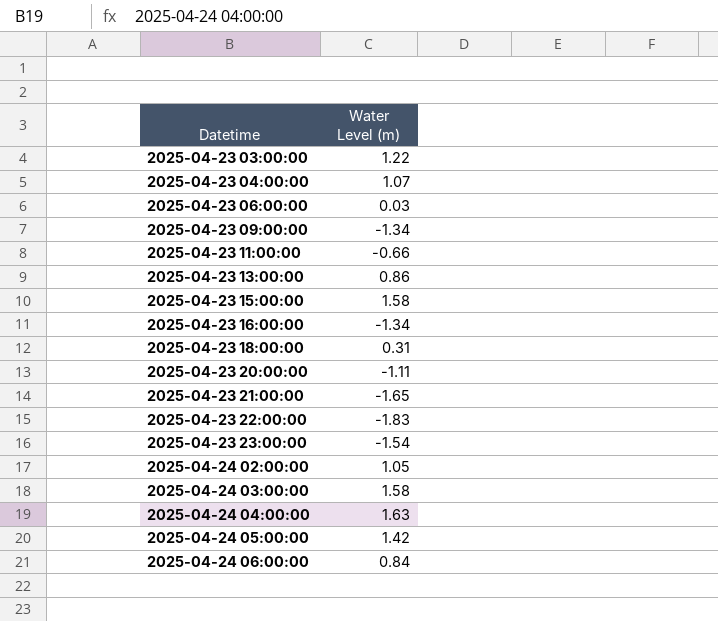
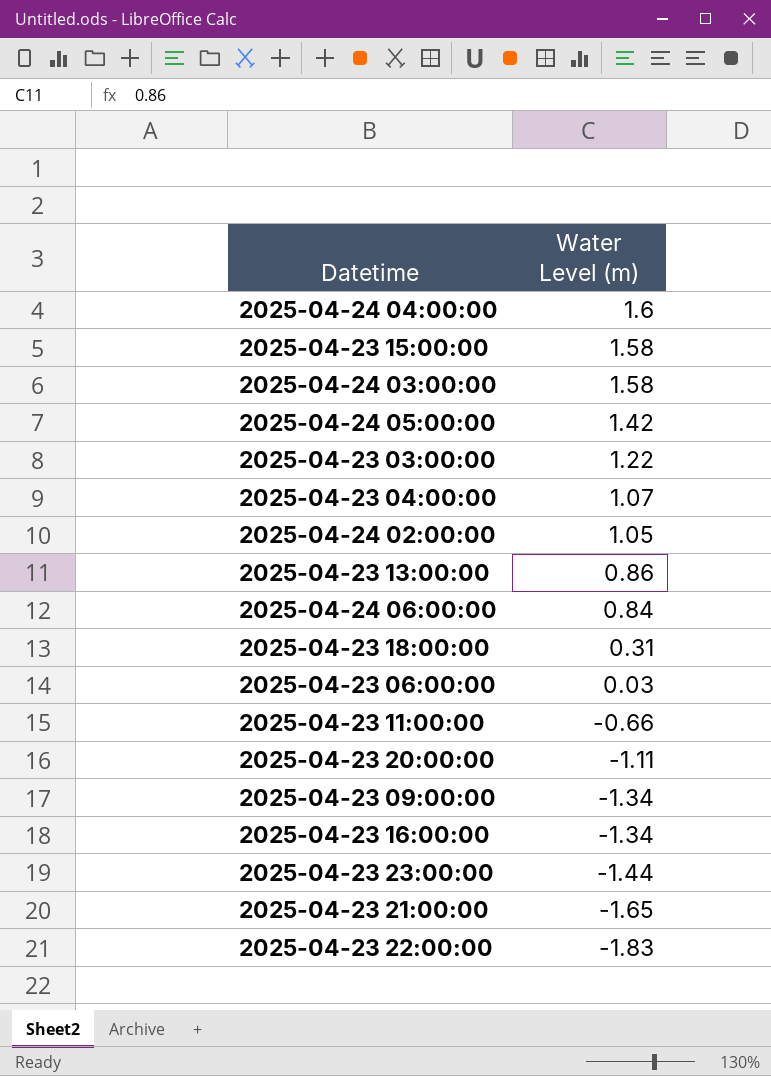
row order: Datetime ascending -> Water Level (m) descending
2025-04-24 04:00:00 | Water Level (m): 1.63 -> 1.6
2025-04-23 23:00:00 | Water Level (m): -1.54 -> -1.44

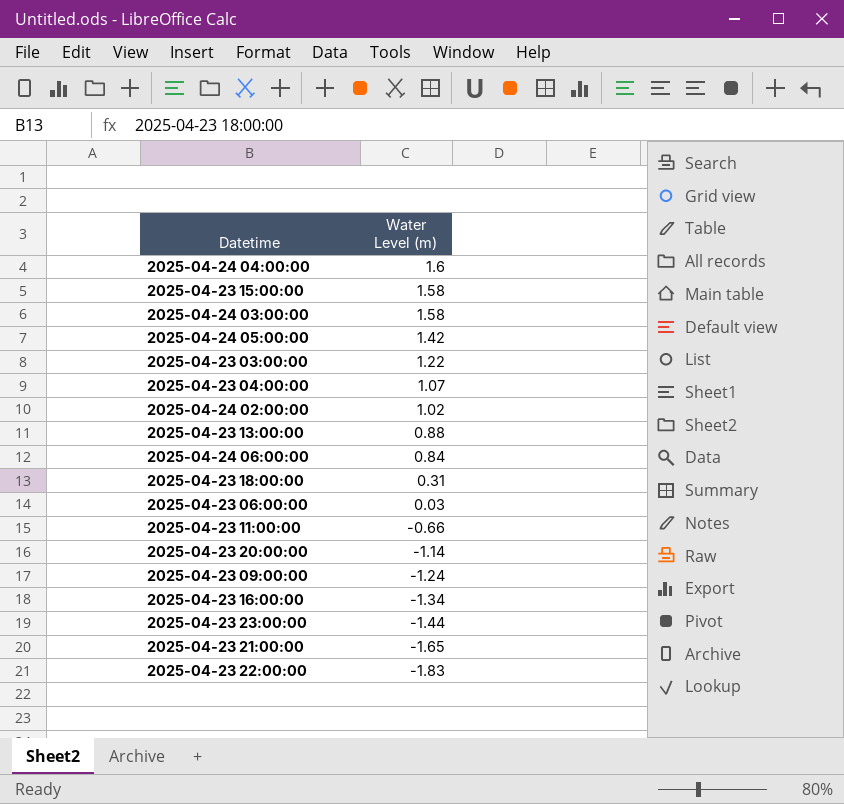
2025-04-24 02:00:00 | Water Level (m): 1.05 -> 1.02
2025-04-23 13:00:00 | Water Level (m): 0.86 -> 0.88
2025-04-23 20:00:00 | Water Level (m): -1.11 -> -1.14
2025-04-23 09:00:00 | Water Level (m): -1.34 -> -1.24

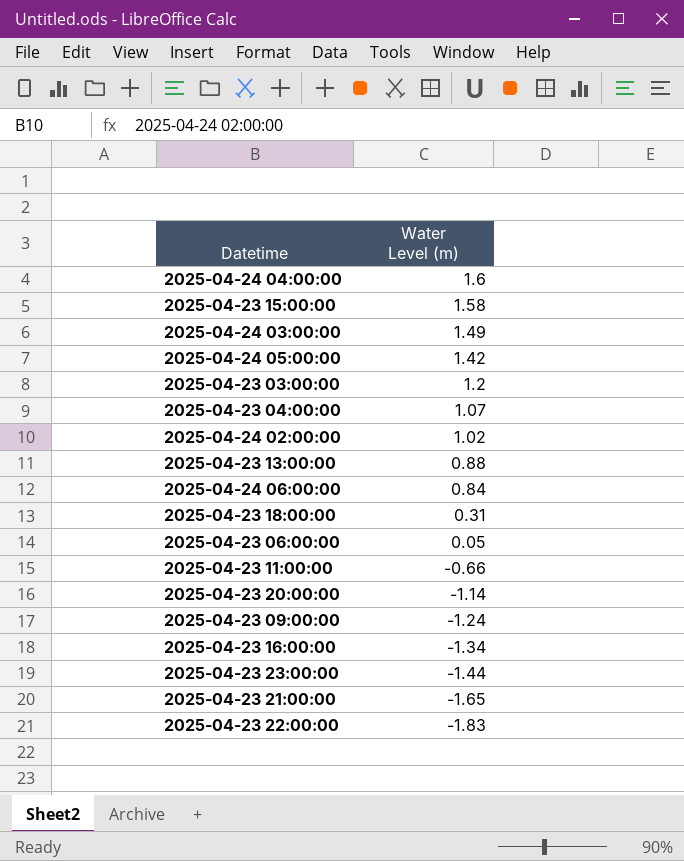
2025-04-24 03:00:00 | Water Level (m): 1.58 -> 1.49
2025-04-23 03:00:00 | Water Level (m): 1.22 -> 1.2
2025-04-23 06:00:00 | Water Level (m): 0.03 -> 0.05

